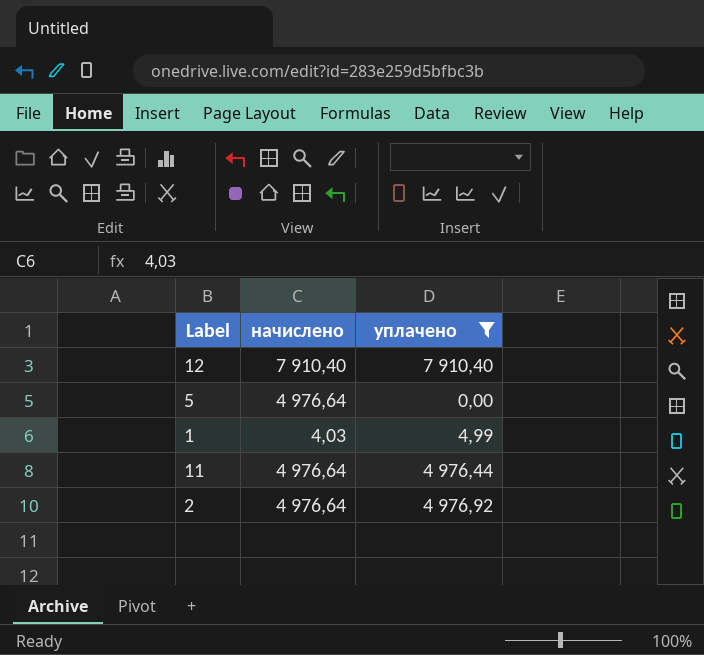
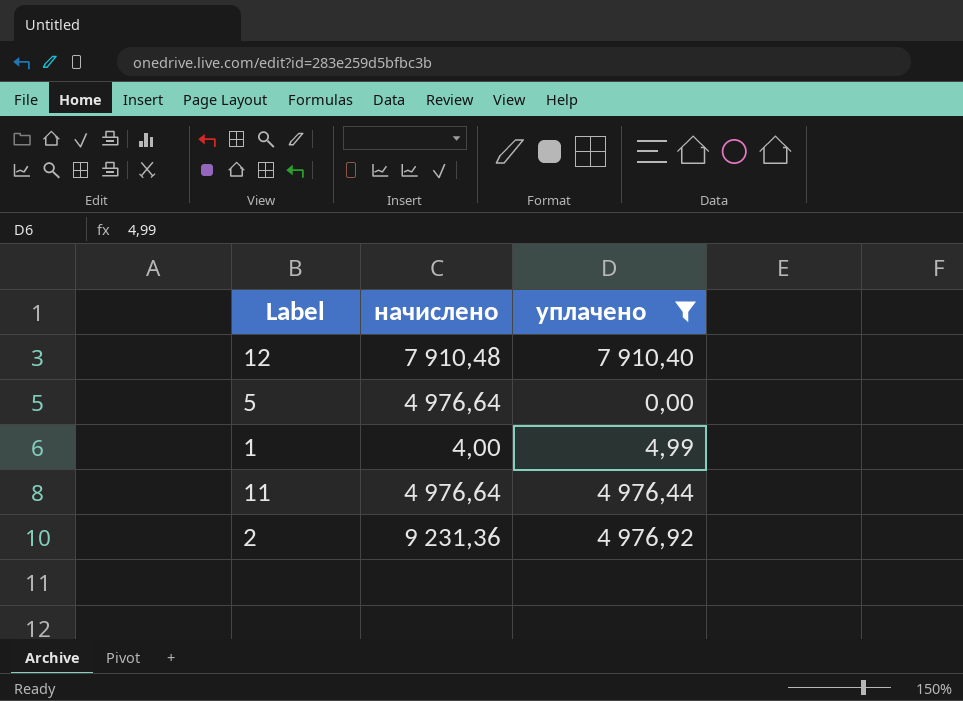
12 | начислено: 7 910,40 -> 7 910,48
1 | начислено: 4,03 -> 4,00
2 | начислено: 4 976,64 -> 9 231,36

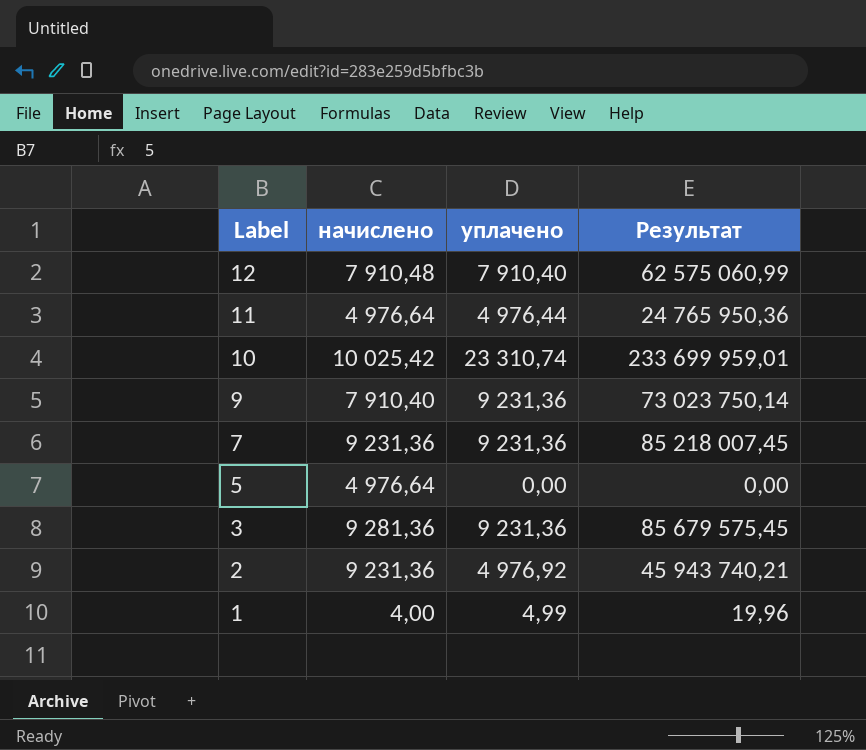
filter: уплачено <= 7 910,40 -> none
row order: none -> Label descending
column Результат | formula: none -> [начислено] * [уплачено]

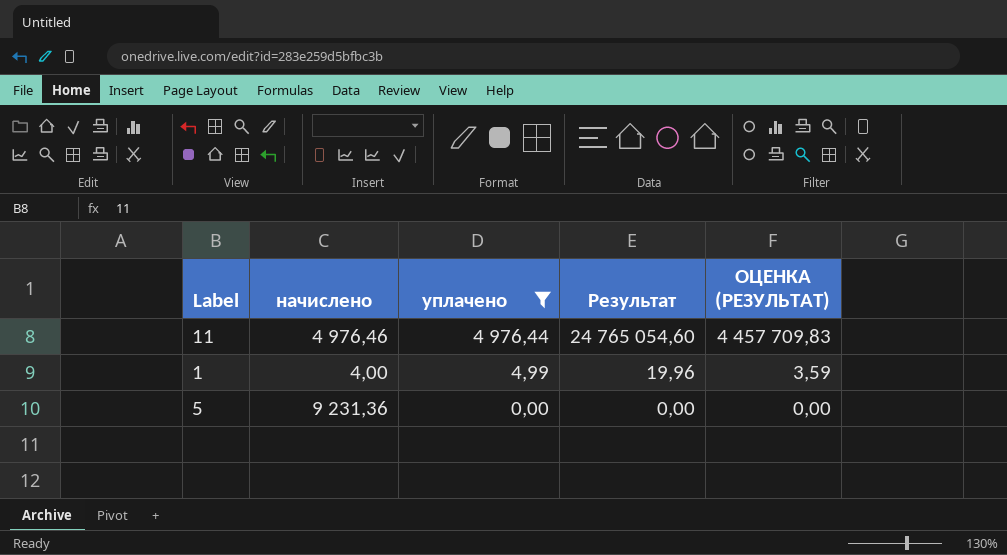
filter: none -> уплачено <= 4 976,44
row order: Label descending -> уплачено descending
column ОЦЕНКА (РЕЗУЛЬТАТ) | formula: none -> [Результат] * 0,18
11 | начислено: 4 976,64 -> 4 976,46
11 | Результат: 24 765 950,36 -> 24 765 054,60
5 | начислено: 4 976,64 -> 9 231,36

